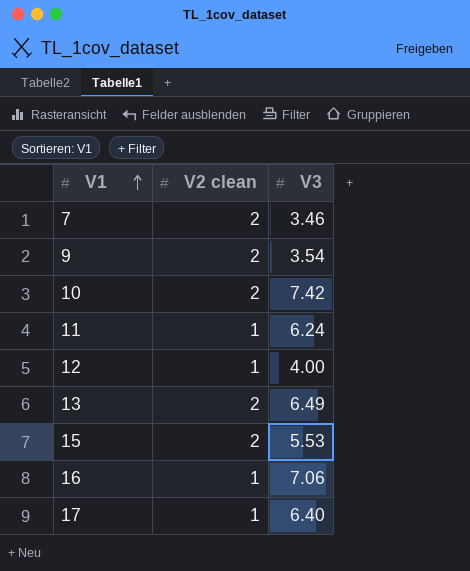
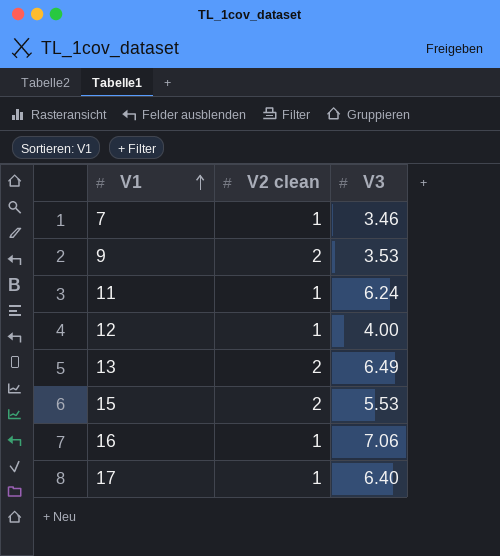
row 10: 2 | 7.42 -> none
7 | V2 clean: 2 -> 1
9 | V3: 3.54 -> 3.53

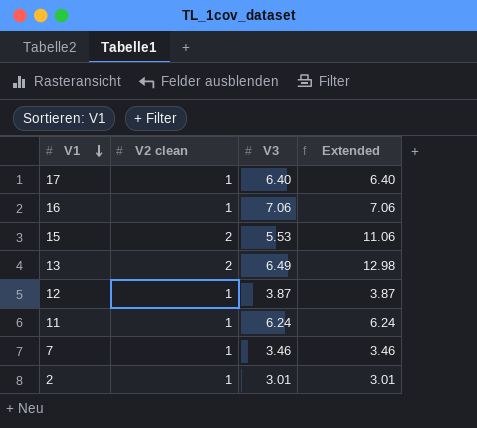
row order: V1 ascending -> V1 descending
column Extended | formula: none -> [V2 clean] * [V3]
row 9: 2 | 3.53 -> none
12 | V3: 4.00 -> 3.87
row 2: none -> 1 | 3.01 | 3.01

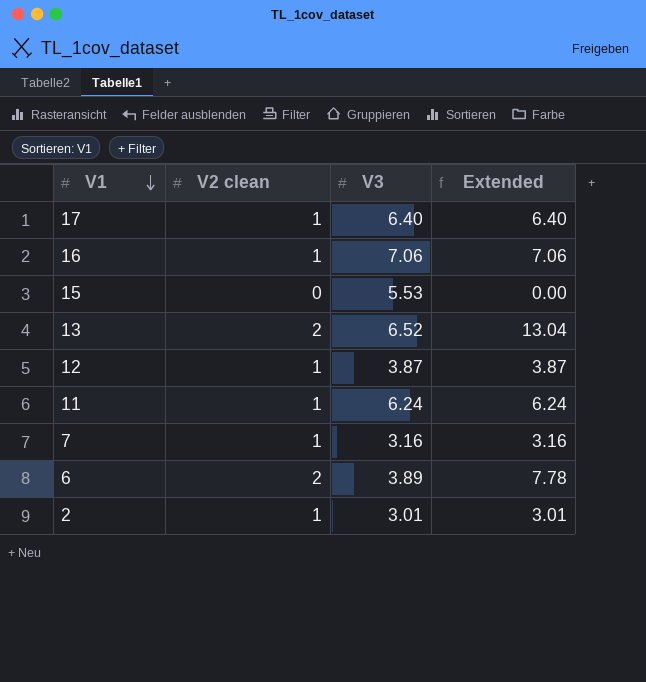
15 | V2 clean: 2 -> 0
15 | Extended: 11.06 -> 0.00
13 | V3: 6.49 -> 6.52
13 | Extended: 12.98 -> 13.04
7 | V3: 3.46 -> 3.16
7 | Extended: 3.46 -> 3.16
row 6: none -> 2 | 3.89 | 7.78

